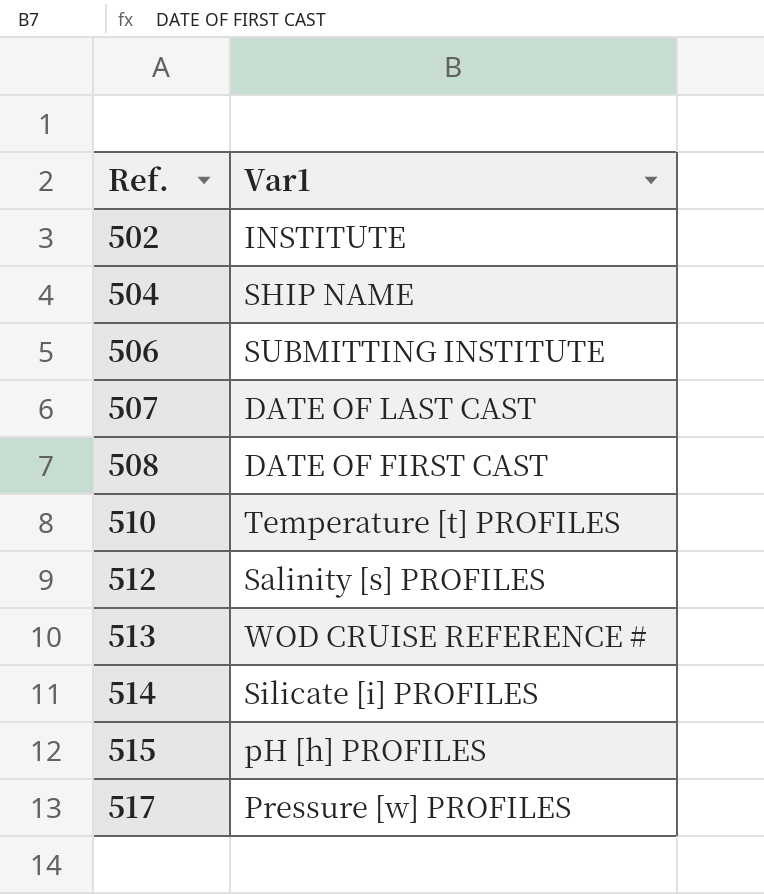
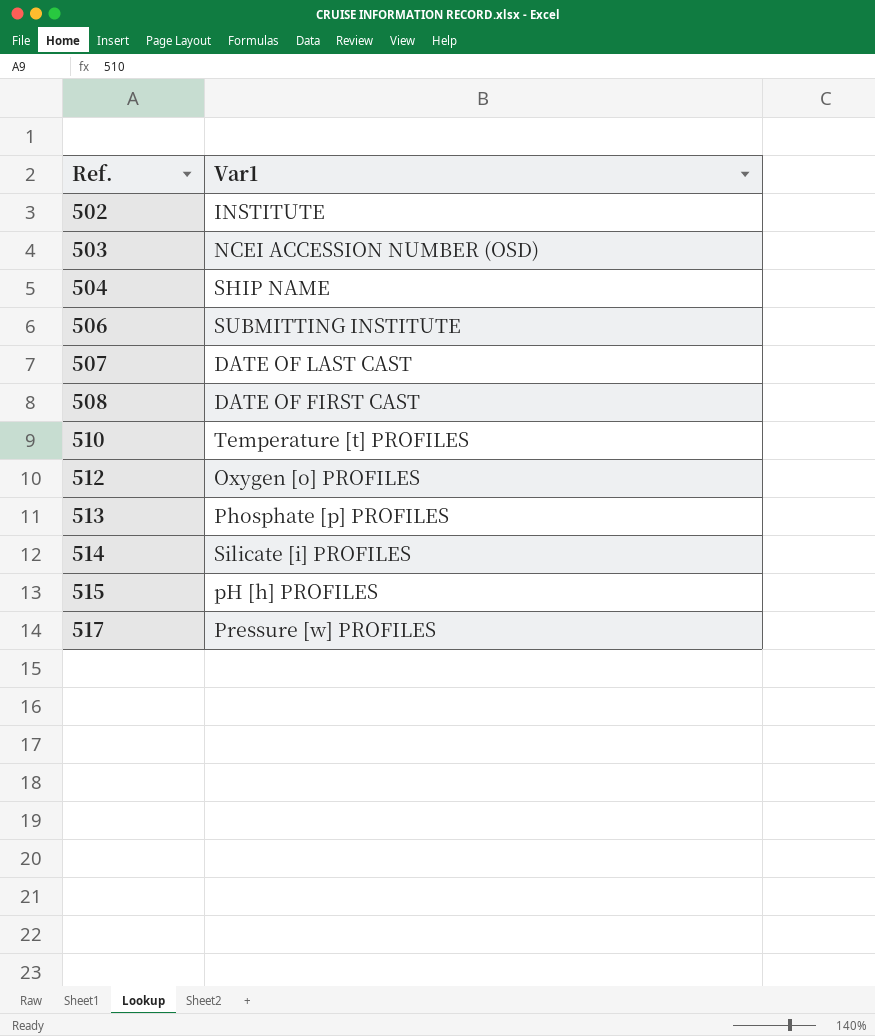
row 503: none -> NCEI ACCESSION NUMBER (OSD)
512 | Var1: Salinity [s] PROFILES -> Oxygen [o] PROFILES
513 | Var1: WOD CRUISE REFERENCE # -> Phosphate [p] PROFILES

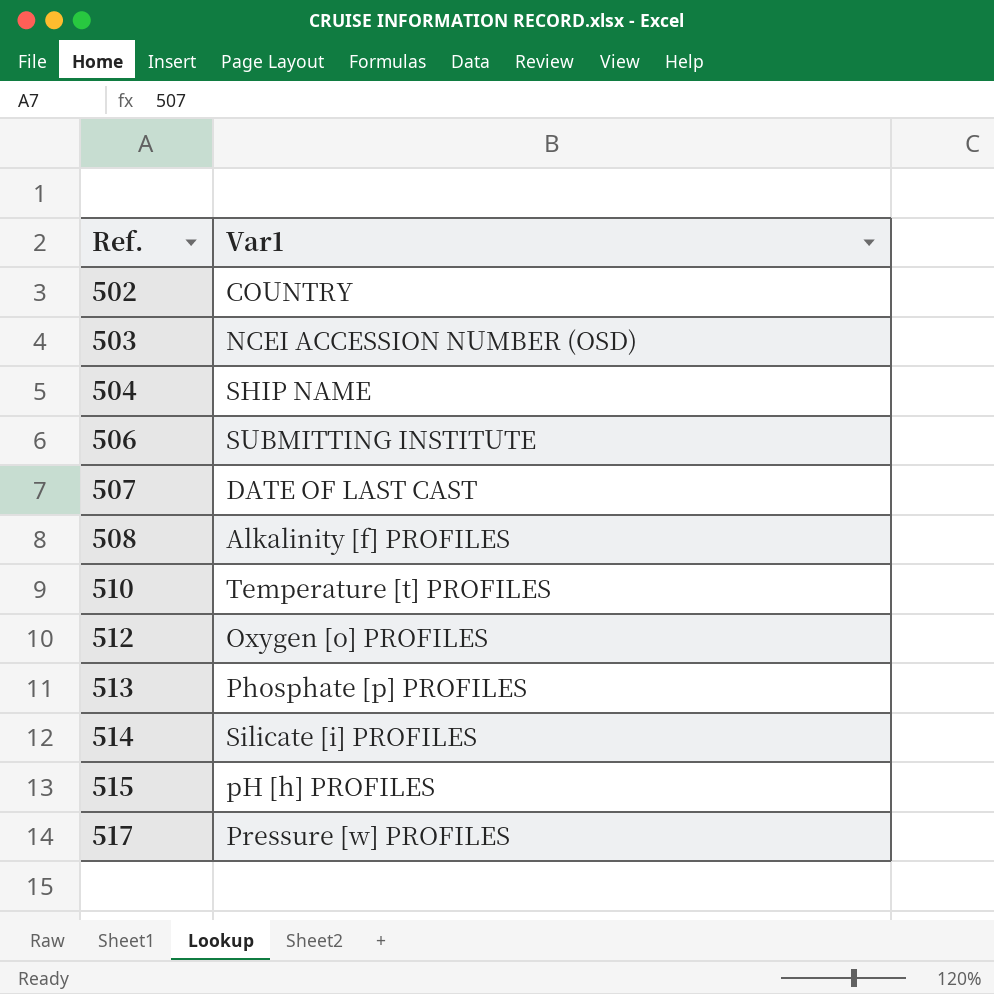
502 | Var1: INSTITUTE -> COUNTRY
508 | Var1: DATE OF FIRST CAST -> Alkalinity [f] PROFILES

